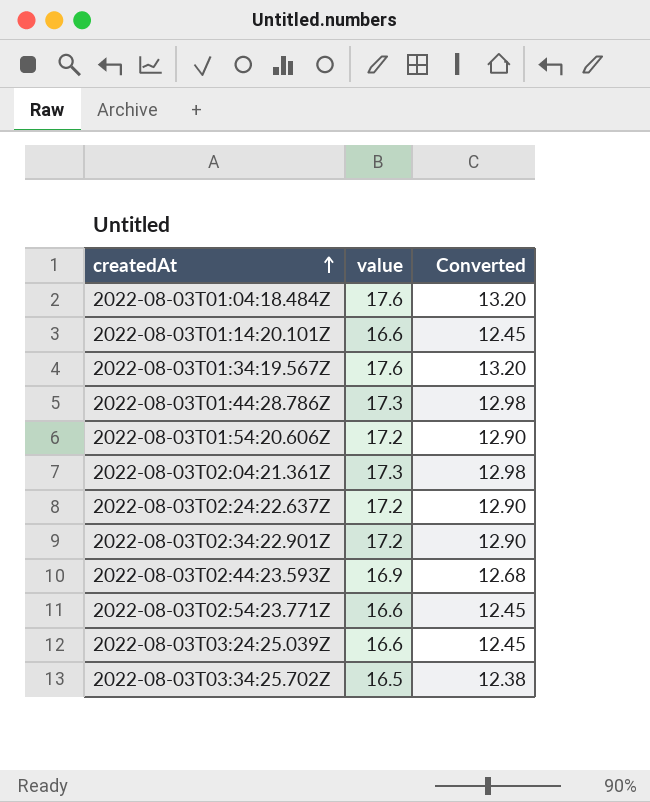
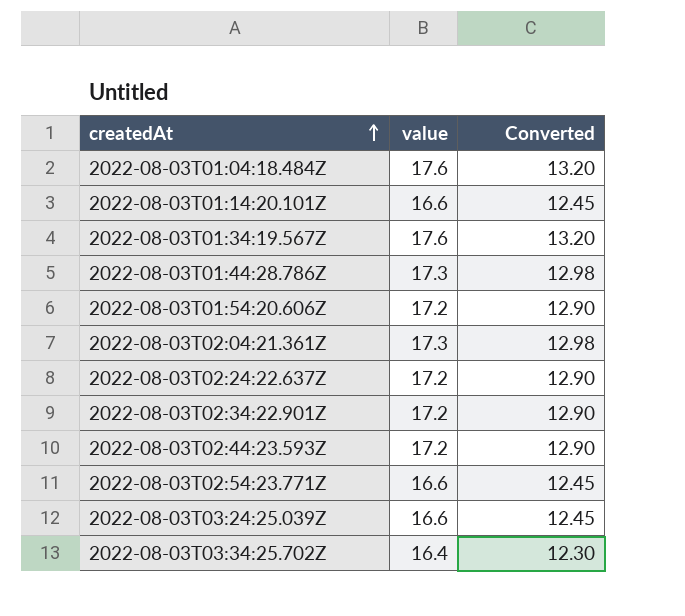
2022-08-03T02:44:23.593Z | value: 16.9 -> 17.2
2022-08-03T02:44:23.593Z | Converted: 12.68 -> 12.90
2022-08-03T03:34:25.702Z | value: 16.5 -> 16.4
2022-08-03T03:34:25.702Z | Converted: 12.38 -> 12.30

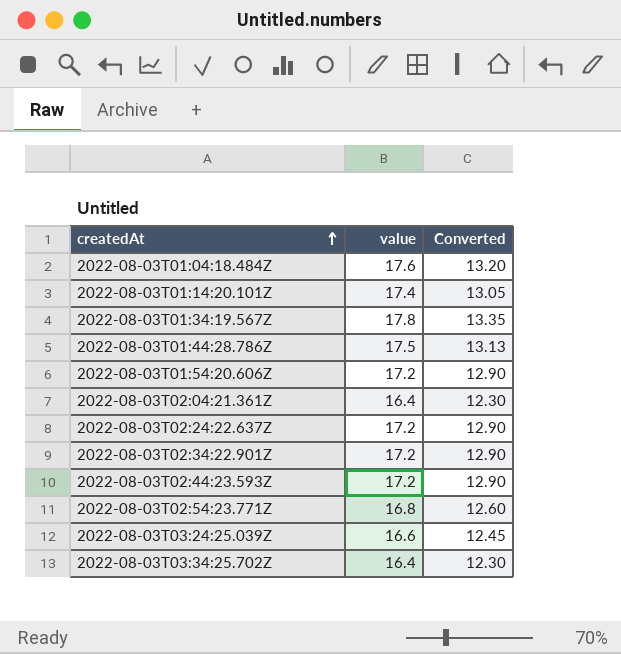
2022-08-03T01:14:20.101Z | value: 16.6 -> 17.4
2022-08-03T01:14:20.101Z | Converted: 12.45 -> 13.05
2022-08-03T01:34:19.567Z | value: 17.6 -> 17.8
2022-08-03T01:34:19.567Z | Converted: 13.20 -> 13.35
2022-08-03T01:44:28.786Z | value: 17.3 -> 17.5
2022-08-03T01:44:28.786Z | Converted: 12.98 -> 13.13
2022-08-03T02:04:21.361Z | value: 17.3 -> 16.4
2022-08-03T02:04:21.361Z | Converted: 12.98 -> 12.30
2022-08-03T02:54:23.771Z | value: 16.6 -> 16.8
2022-08-03T02:54:23.771Z | Converted: 12.45 -> 12.60

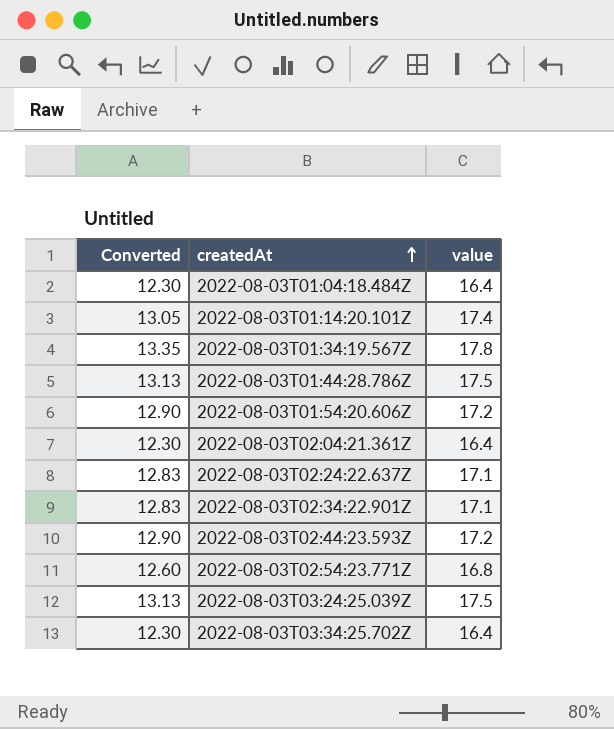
column Converted | position: 3 -> 1
2022-08-03T01:04:18.484Z | Converted: 13.20 -> 12.30
2022-08-03T01:04:18.484Z | value: 17.6 -> 16.4
2022-08-03T02:24:22.637Z | Converted: 12.90 -> 12.83
2022-08-03T02:24:22.637Z | value: 17.2 -> 17.1
2022-08-03T02:34:22.901Z | Converted: 12.90 -> 12.83
2022-08-03T02:34:22.901Z | value: 17.2 -> 17.1
2022-08-03T03:24:25.039Z | Converted: 12.45 -> 13.13
2022-08-03T03:24:25.039Z | value: 16.6 -> 17.5

